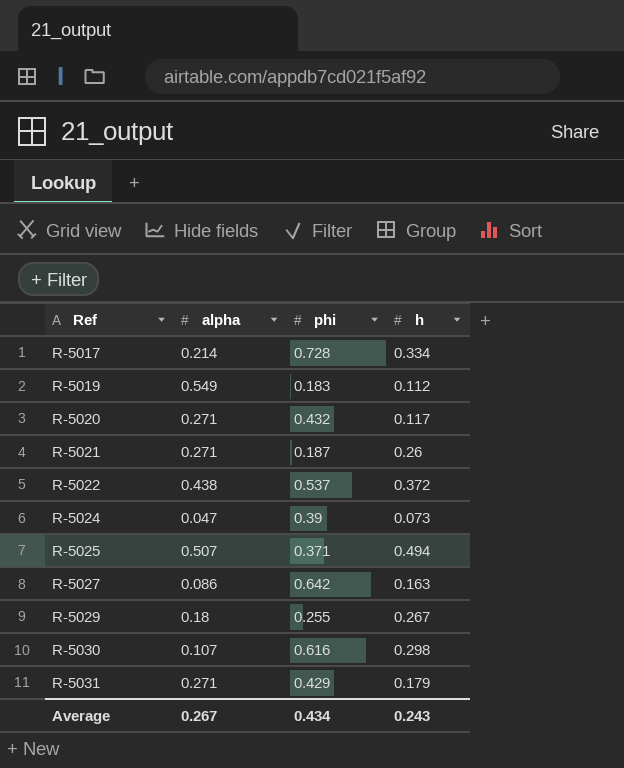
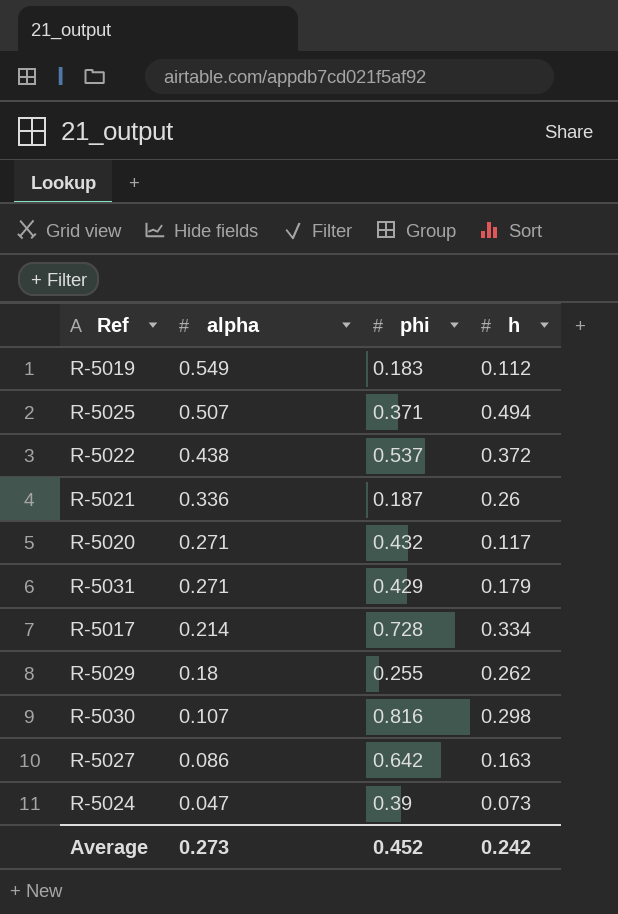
row order: Ref ascending -> alpha descending
R-5021 | alpha: 0.271 -> 0.336
R-5029 | h: 0.267 -> 0.262
R-5030 | phi: 0.616 -> 0.816
Average | alpha: 0.267 -> 0.273
Average | phi: 0.434 -> 0.452
Average | h: 0.243 -> 0.242

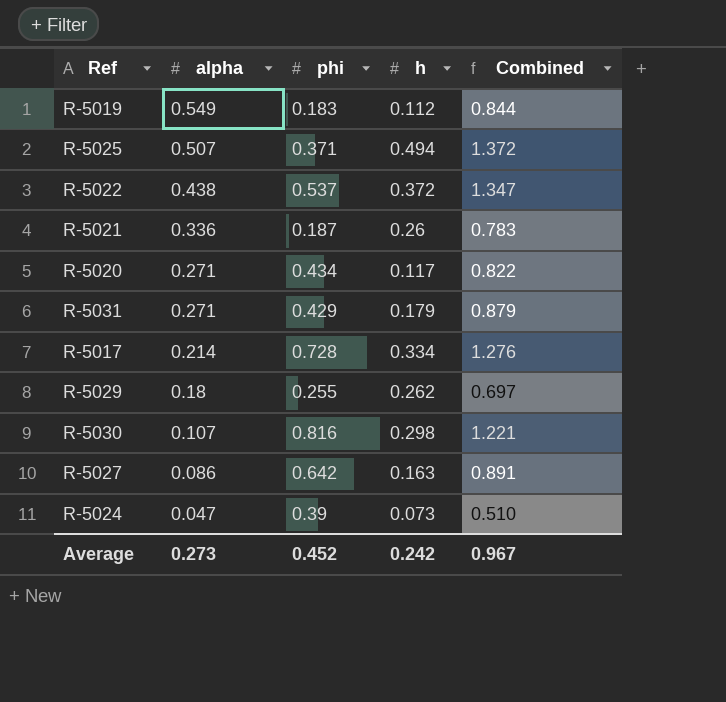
column Combined | formula: none -> [alpha] + [phi] + [h]
R-5020 | phi: 0.432 -> 0.434

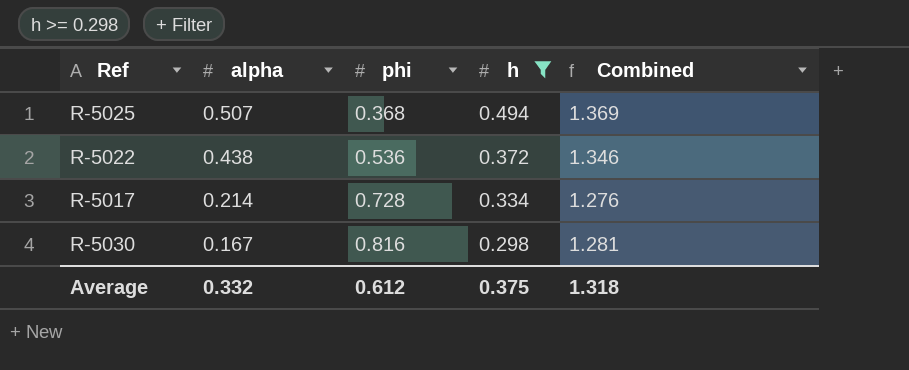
filter: none -> h >= 0.298
R-5025 | phi: 0.371 -> 0.368
R-5025 | Combined: 1.372 -> 1.369
R-5022 | phi: 0.537 -> 0.536
R-5022 | Combined: 1.347 -> 1.346
R-5030 | alpha: 0.107 -> 0.167
R-5030 | Combined: 1.221 -> 1.281
Average | alpha: 0.273 -> 0.332
Average | phi: 0.452 -> 0.612
Average | h: 0.242 -> 0.375
Average | Combined: 0.967 -> 1.318

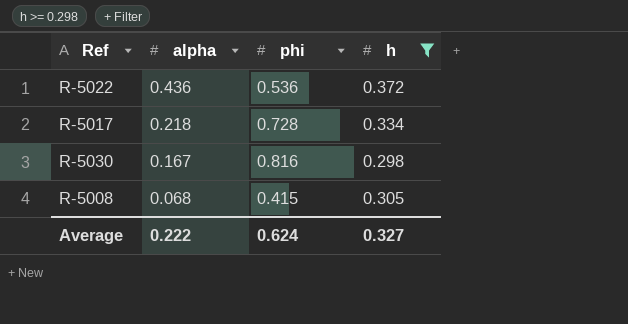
column Combined | formula: [alpha] + [phi] + [h] -> none
row R-5025: 0.507 | 0.368 | 0.494 | 1.369 -> none
R-5022 | alpha: 0.438 -> 0.436
R-5017 | alpha: 0.214 -> 0.218
row R-5008: none -> 0.068 | 0.415 | 0.305
Average | alpha: 0.332 -> 0.222
Average | phi: 0.612 -> 0.624
Average | h: 0.375 -> 0.327

